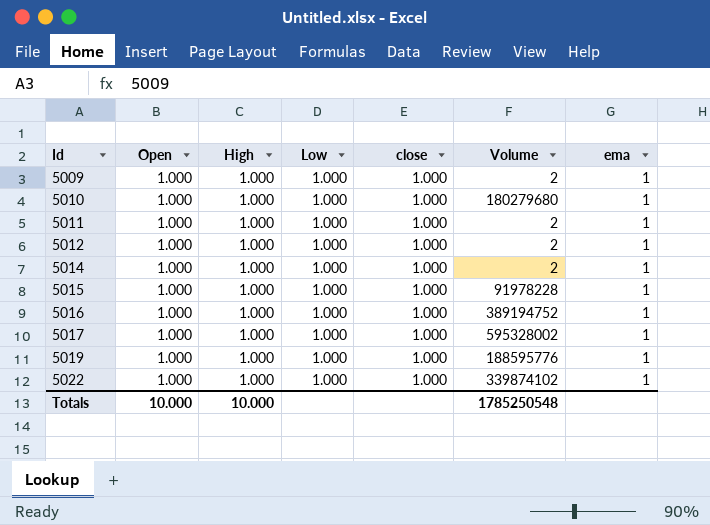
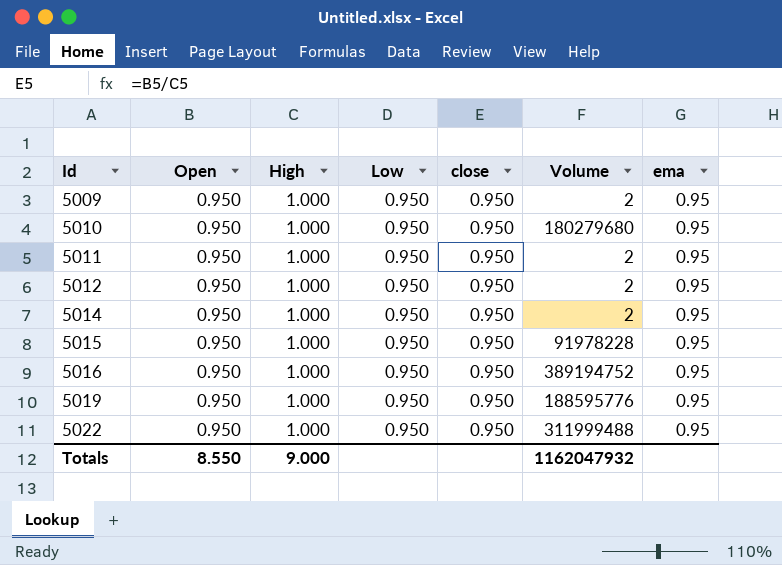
row 5017: 1.000 | 1.000 | 1.000 | 1.000 | 595328002 | 1 -> none
5009 | Open: 1.000 -> 0.950
5009 | Low: 1.000 -> 0.950
5009 | close: 1.000 -> 0.950
5009 | ema: 1 -> 0.95
5010 | Open: 1.000 -> 0.950
5010 | Low: 1.000 -> 0.950
5010 | close: 1.000 -> 0.950
5010 | ema: 1 -> 0.95
5011 | Open: 1.000 -> 0.950
5011 | Low: 1.000 -> 0.950
5011 | close: 1.000 -> 0.950
5011 | ema: 1 -> 0.95
5012 | Open: 1.000 -> 0.950
5012 | Low: 1.000 -> 0.950
5012 | close: 1.000 -> 0.950
5012 | ema: 1 -> 0.95
5014 | Open: 1.000 -> 0.950
5014 | Low: 1.000 -> 0.950
5014 | close: 1.000 -> 0.950
5014 | ema: 1 -> 0.95
5015 | Open: 1.000 -> 0.950
5015 | Low: 1.000 -> 0.950
5015 | close: 1.000 -> 0.950
5015 | ema: 1 -> 0.95
5016 | Open: 1.000 -> 0.950
5016 | Low: 1.000 -> 0.950
5016 | close: 1.000 -> 0.950
5016 | ema: 1 -> 0.95
5019 | Open: 1.000 -> 0.950
5019 | Low: 1.000 -> 0.950
5019 | close: 1.000 -> 0.950
5019 | ema: 1 -> 0.95
5022 | Open: 1.000 -> 0.950
5022 | Low: 1.000 -> 0.950
5022 | close: 1.000 -> 0.950
5022 | Volume: 339874102 -> 311999488
5022 | ema: 1 -> 0.95
Totals | Open: 10.000 -> 8.550
Totals | High: 10.000 -> 9.000
Totals | Volume: 1785250548 -> 1162047932

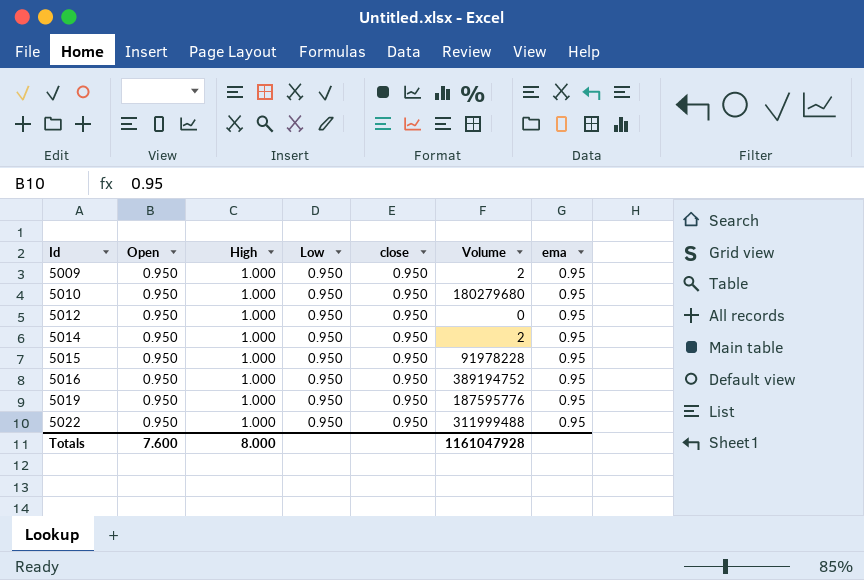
row 5011: 0.950 | 1.000 | 0.950 | 0.950 | 2 | 0.95 -> none
5012 | Volume: 2 -> 0
5019 | Volume: 188595776 -> 187595776
Totals | Open: 8.550 -> 7.600
Totals | High: 9.000 -> 8.000
Totals | Volume: 1162047932 -> 1161047928

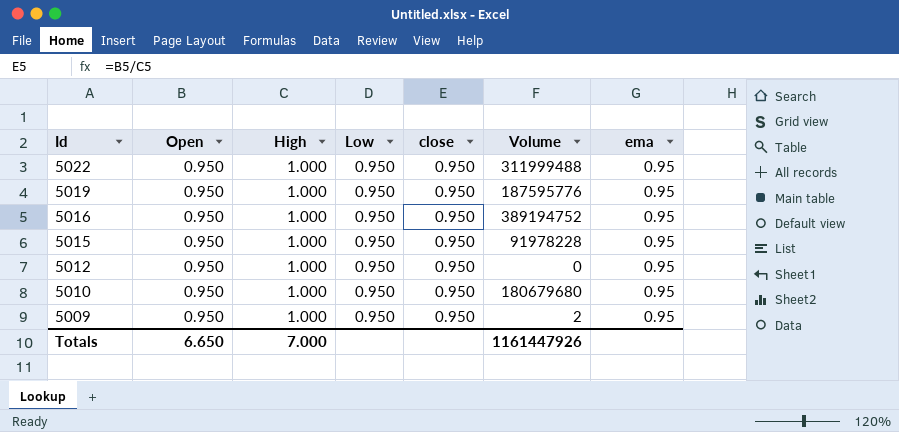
row order: Id ascending -> Id descending
row 5014: 0.950 | 1.000 | 0.950 | 0.950 | 2 | 0.95 -> none
5010 | Volume: 180279680 -> 180679680
Totals | Open: 7.600 -> 6.650
Totals | High: 8.000 -> 7.000
Totals | Volume: 1161047928 -> 1161447926

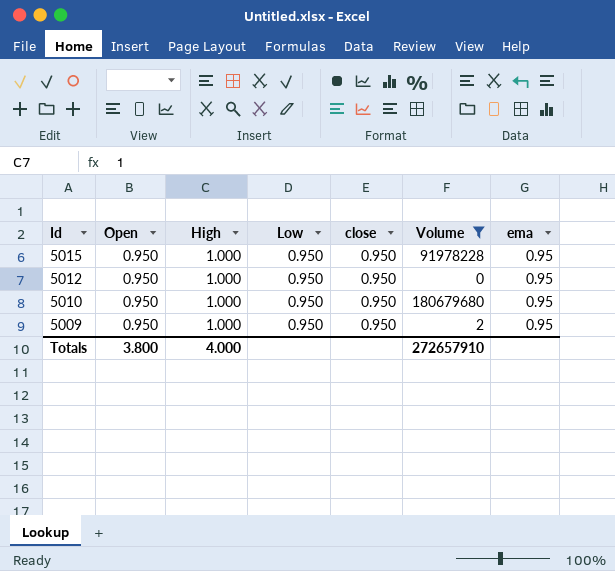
filter: none -> Volume <= 180679680
Totals | Open: 6.650 -> 3.800
Totals | High: 7.000 -> 4.000
Totals | Volume: 1161447926 -> 272657910

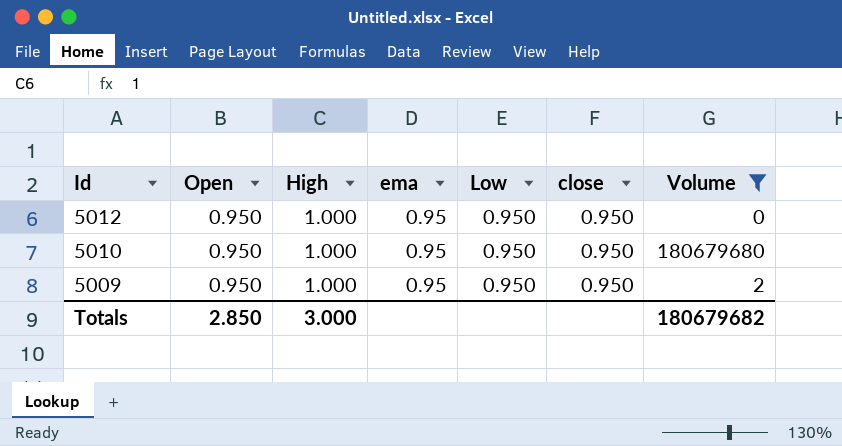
column ema | position: 7 -> 4
row 5015: 0.950 | 1.000 | 0.950 | 0.950 | 91978228 | 0.95 -> none
Totals | Open: 3.800 -> 2.850
Totals | High: 4.000 -> 3.000
Totals | Volume: 272657910 -> 180679682

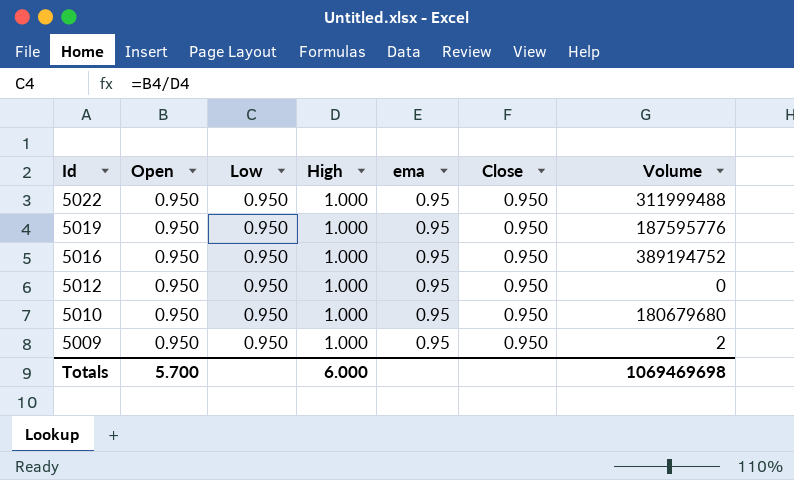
filter: Volume <= 180679680 -> none
column Low | position: 5 -> 3
column name: close -> Close
Totals | Open: 2.850 -> 5.700
Totals | High: 3.000 -> 6.000
Totals | Volume: 180679682 -> 1069469698

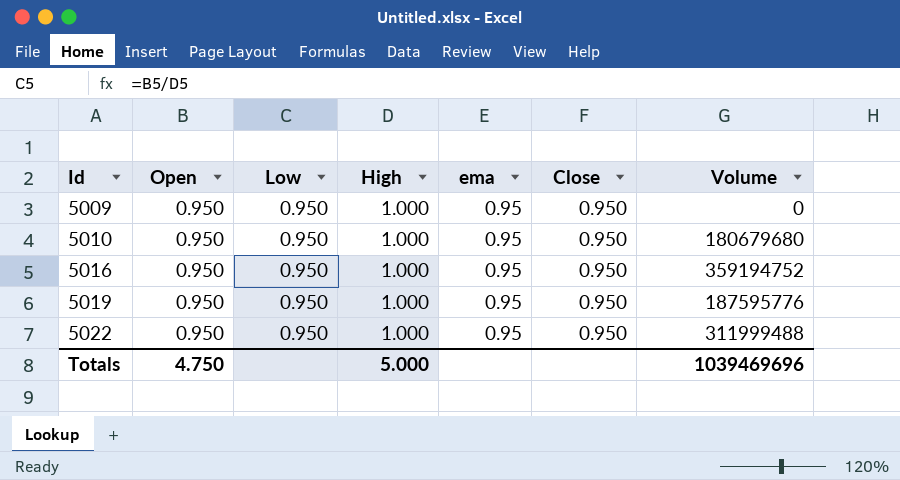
row order: Id descending -> Id ascending
row 5012: 0.950 | 0.950 | 1.000 | 0.95 | 0.950 | 0 -> none
5009 | Volume: 2 -> 0
5016 | Volume: 389194752 -> 359194752
Totals | Open: 5.700 -> 4.750
Totals | High: 6.000 -> 5.000
Totals | Volume: 1069469698 -> 1039469696

